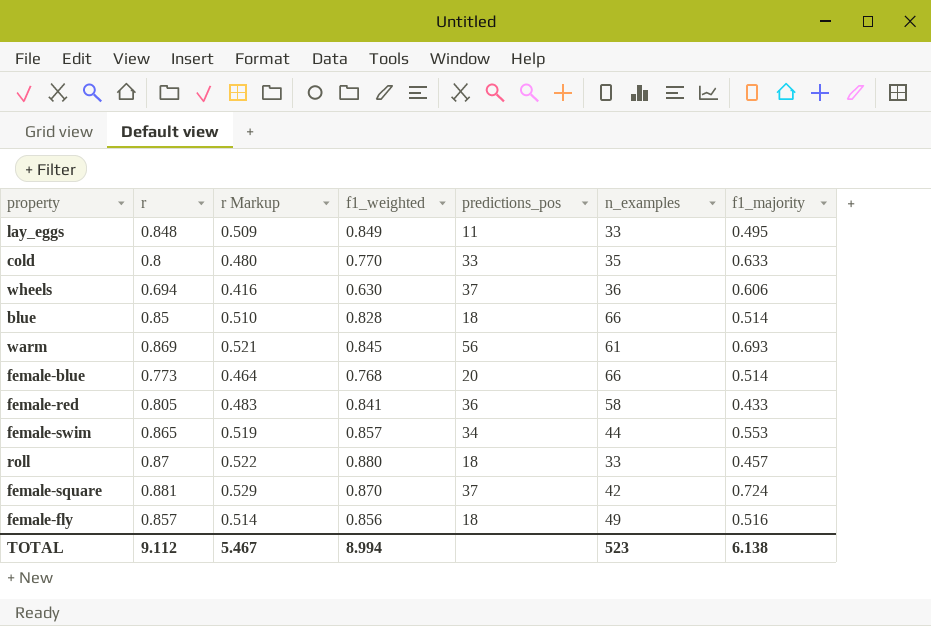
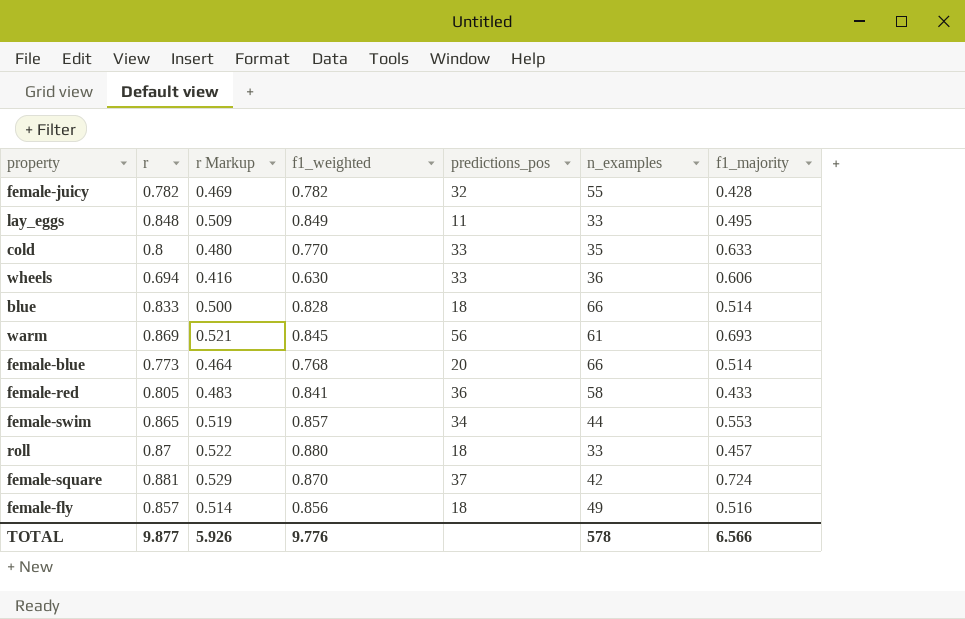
row female-juicy: none -> 0.782 | 0.469 | 0.782 | 32 | 55 | 0.428
wheels | predictions_pos: 37 -> 33
blue | r: 0.85 -> 0.833
blue | r Markup: 0.510 -> 0.500
TOTAL | r: 9.112 -> 9.877
TOTAL | r Markup: 5.467 -> 5.926
TOTAL | f1_weighted: 8.994 -> 9.776
TOTAL | n_examples: 523 -> 578
TOTAL | f1_majority: 6.138 -> 6.566

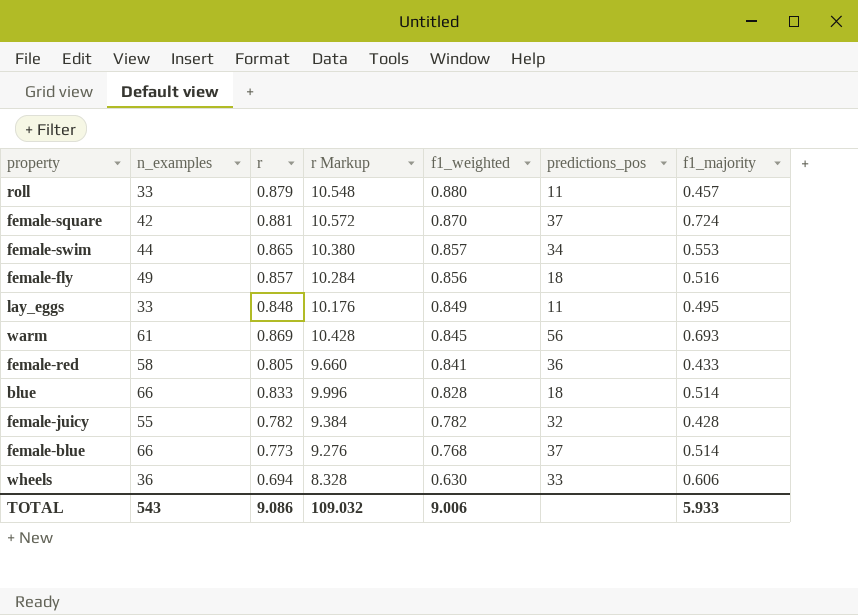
row order: none -> f1_weighted descending
column n_examples | position: 6 -> 2
column r Markup | formula: [r] * 0.6 -> [r] * 12
row cold: 0.8 | 0.480 | 0.770 | 33 | 35 | 0.633 -> none
roll | r: 0.87 -> 0.879
roll | predictions_pos: 18 -> 11
female-blue | predictions_pos: 20 -> 37
TOTAL | n_examples: 578 -> 543
TOTAL | r: 9.877 -> 9.086
TOTAL | r Markup: 5.926 -> 109.032
TOTAL | f1_weighted: 9.776 -> 9.006
TOTAL | f1_majority: 6.566 -> 5.933

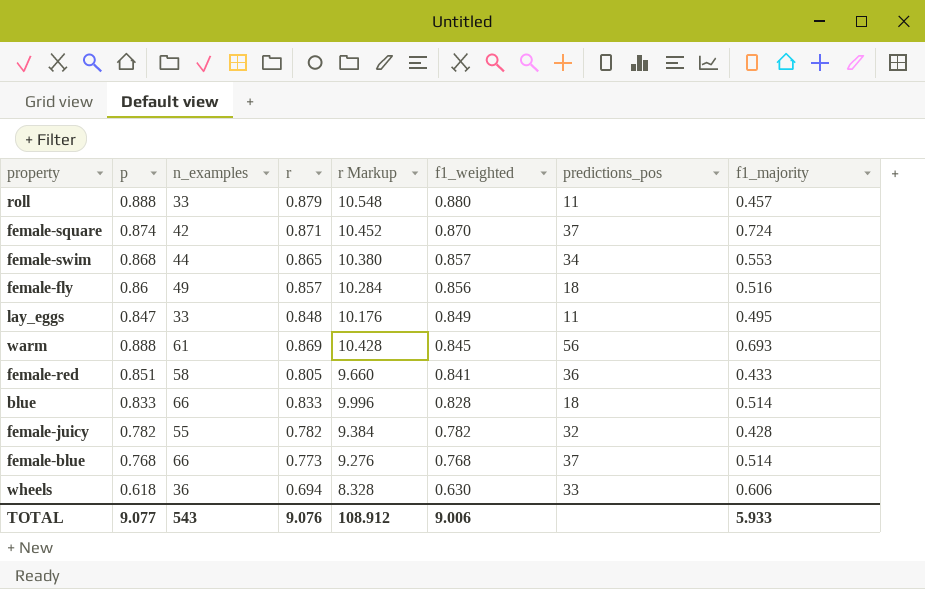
column p | position: none -> 2
female-square | r: 0.881 -> 0.871
female-square | r Markup: 10.572 -> 10.452
TOTAL | r: 9.086 -> 9.076
TOTAL | r Markup: 109.032 -> 108.912

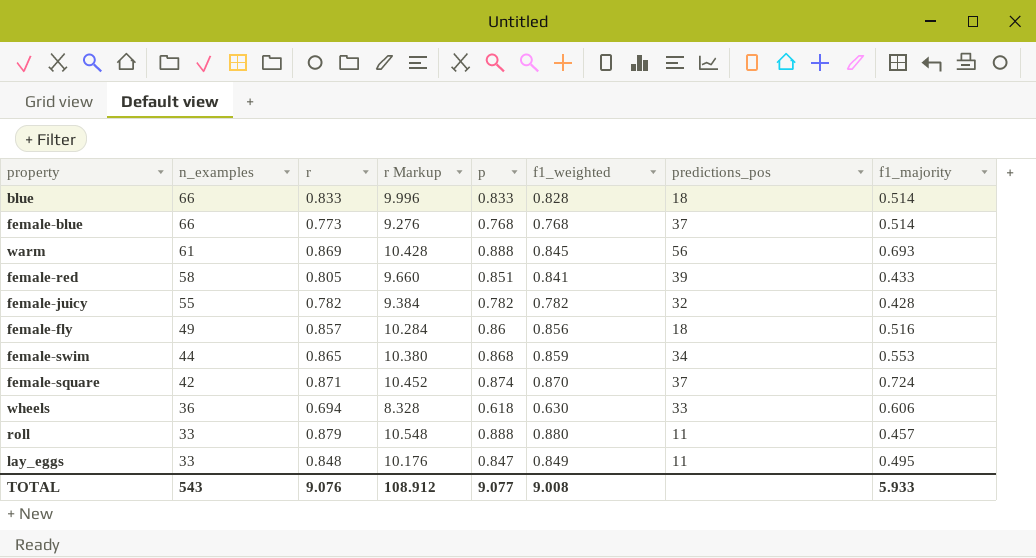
row order: f1_weighted descending -> n_examples descending
column p | position: 2 -> 5
female-red | predictions_pos: 36 -> 39
female-swim | f1_weighted: 0.857 -> 0.859
TOTAL | f1_weighted: 9.006 -> 9.008

